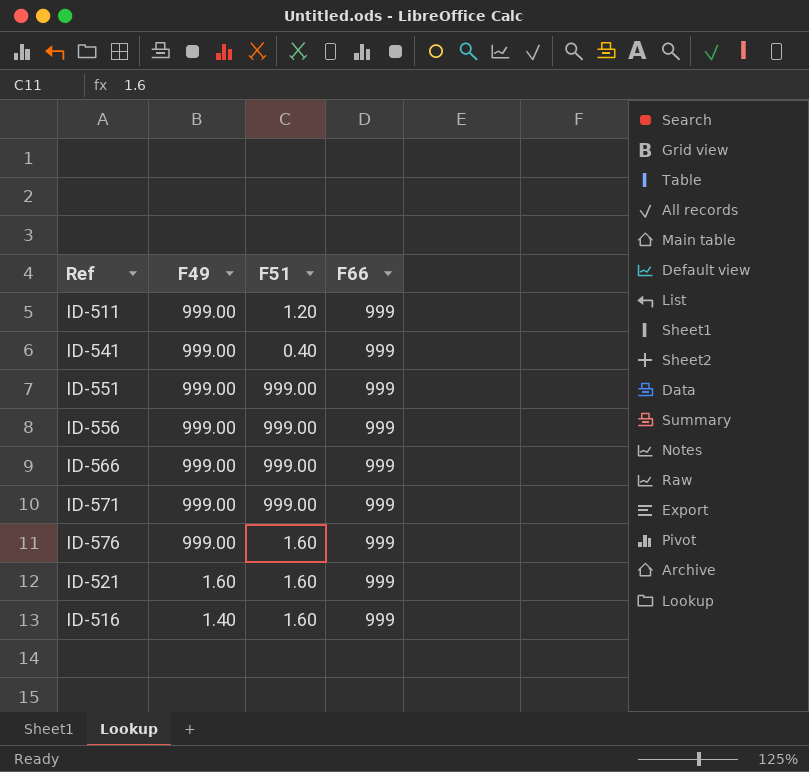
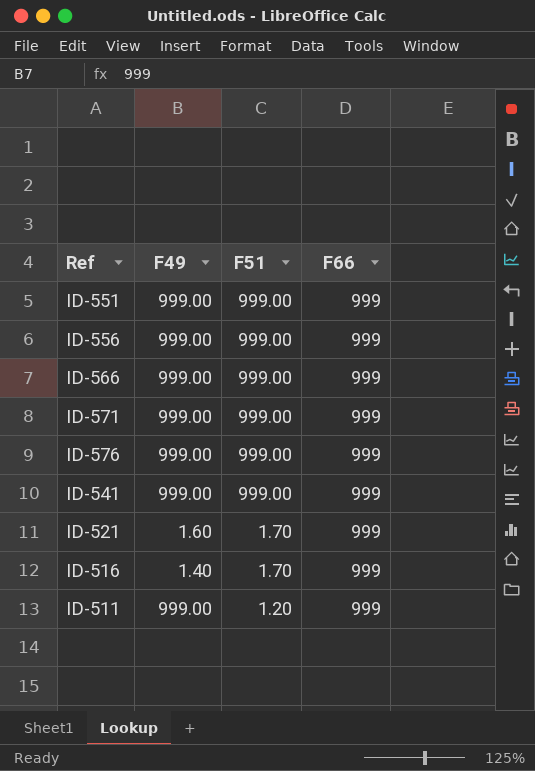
row order: F49 descending -> F51 descending
ID-576 | F51: 1.60 -> 999.00
ID-541 | F51: 0.40 -> 999.00
ID-521 | F51: 1.60 -> 1.70
ID-516 | F51: 1.60 -> 1.70

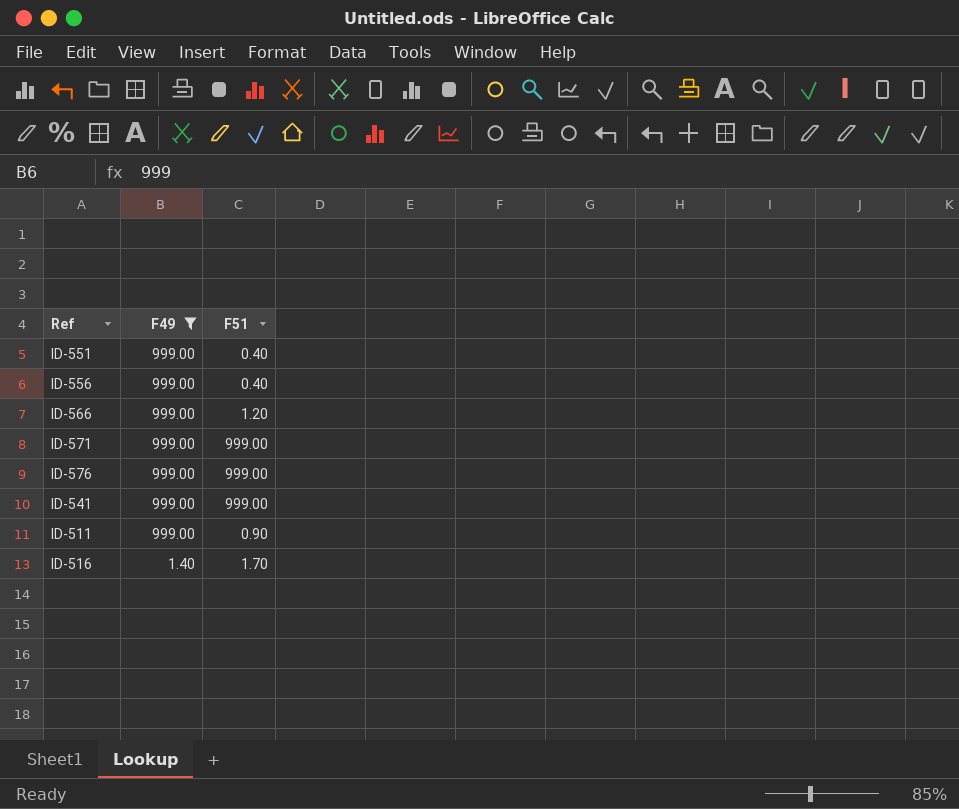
filter: none -> F49 != 1.60
row order: F51 descending -> F49 descending
column F66 | position: 4 -> none
ID-551 | F51: 999.00 -> 0.40
ID-556 | F51: 999.00 -> 0.40
ID-566 | F51: 999.00 -> 1.20
ID-511 | F51: 1.20 -> 0.90

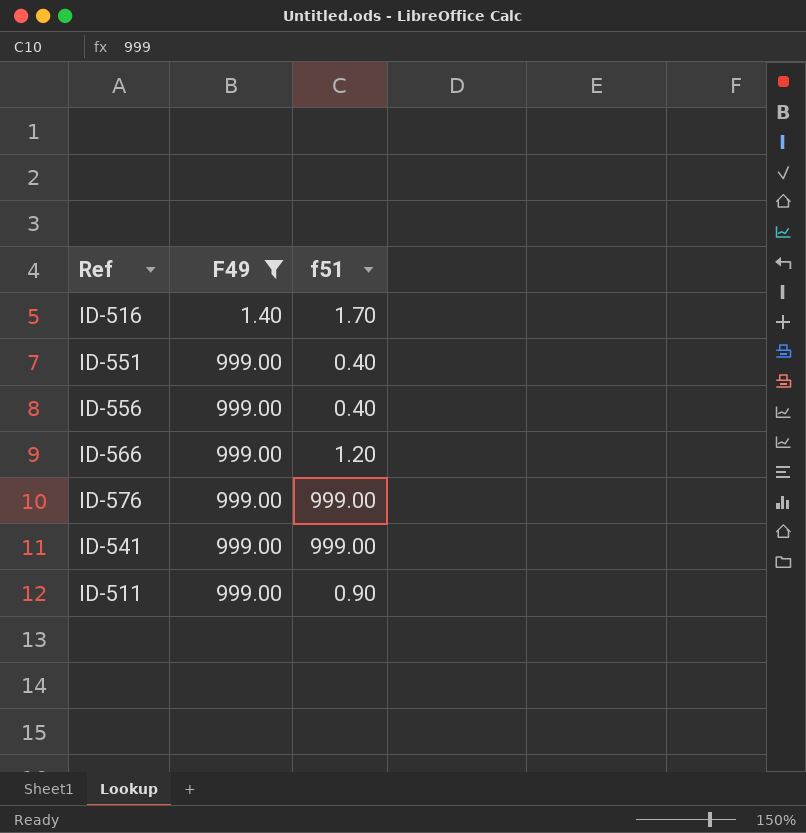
row order: F49 descending -> F49 ascending
column name: F51 -> f51
row ID-571: 999.00 | 999.00 -> none

